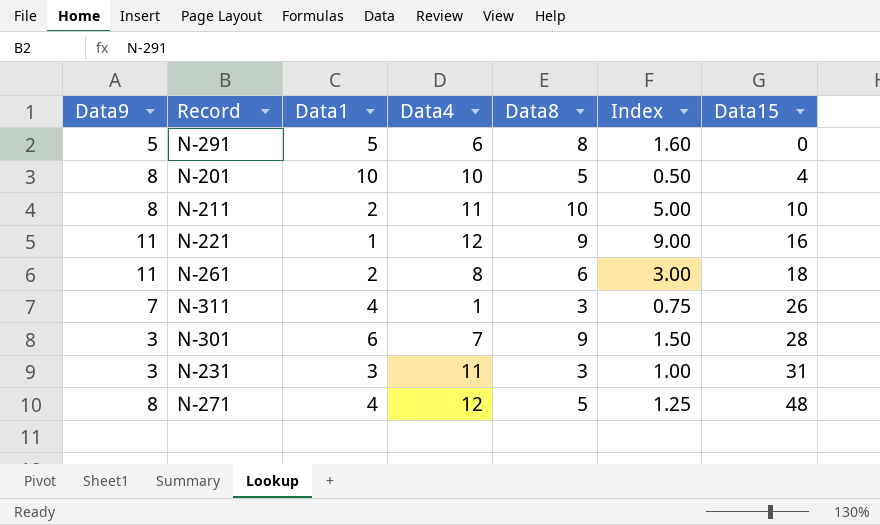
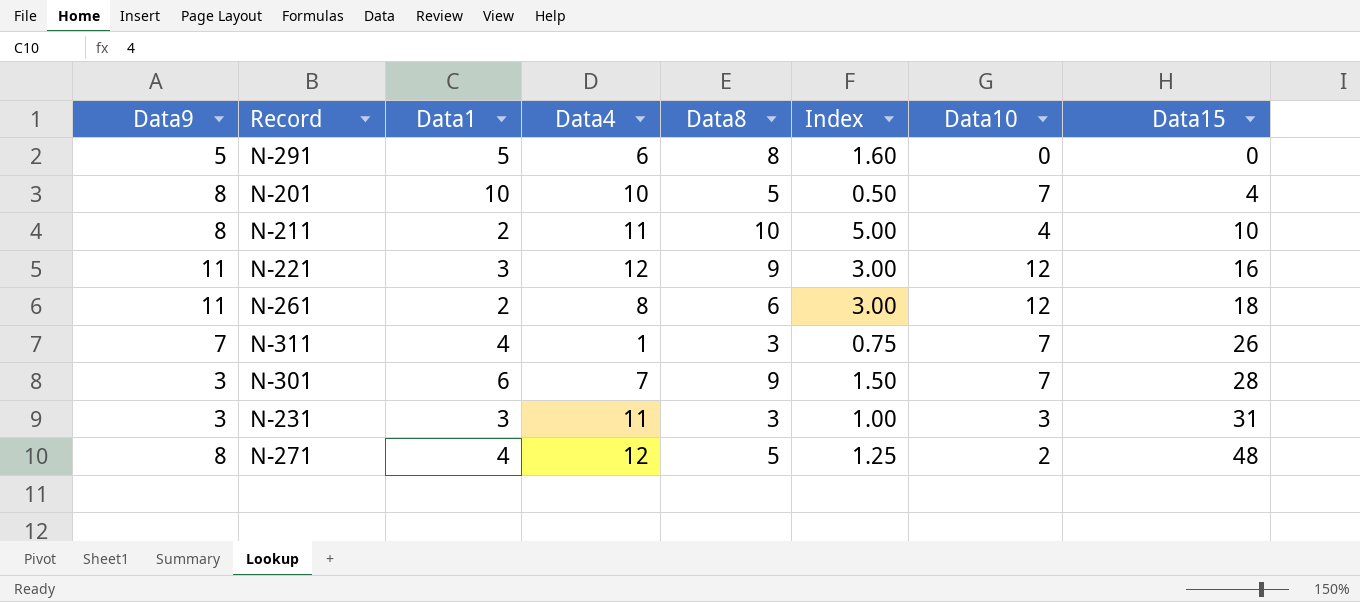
column Data10 | position: none -> 7
N-221 | Data1: 1 -> 3
N-221 | Index: 9.00 -> 3.00

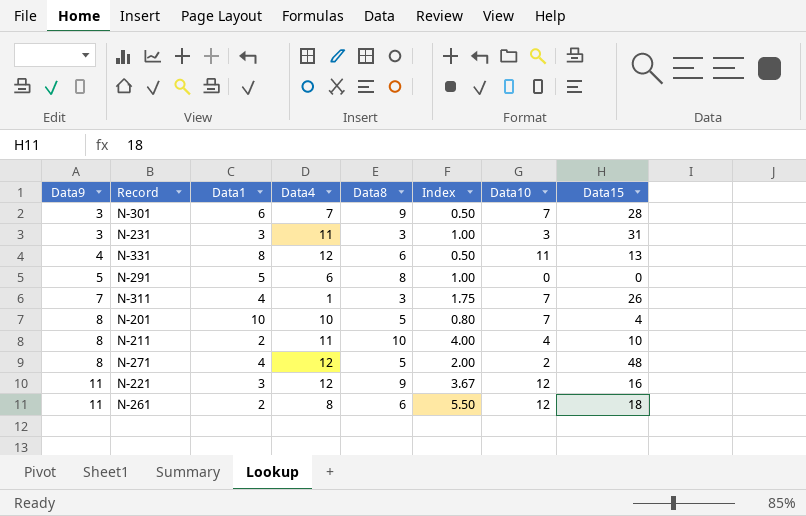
row order: Data15 ascending -> Data9 ascending
column Index | formula: [Data8] / [Data1] -> [Data9] / [Data1]
row N-331: none -> 4 | 8 | 12 | 6 | 0.50 | 11 | 13

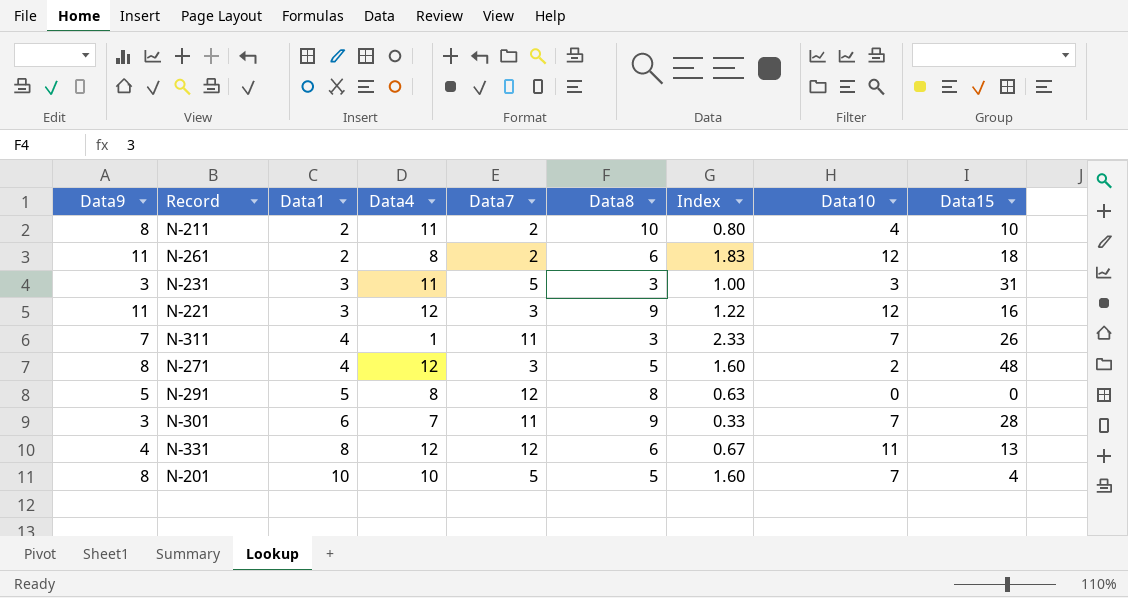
row order: Data9 ascending -> Data1 ascending
column Data7 | position: none -> 5
column Index | formula: [Data9] / [Data1] -> [Data9] / [Data8]
N-291 | Data4: 6 -> 8

